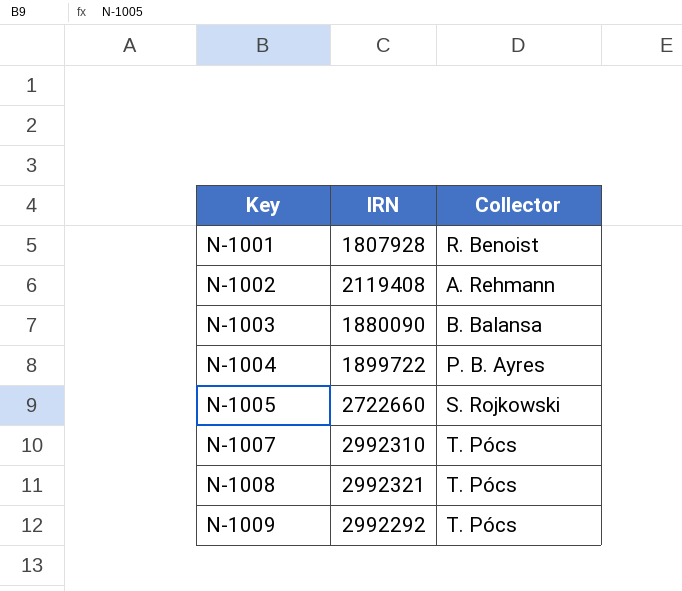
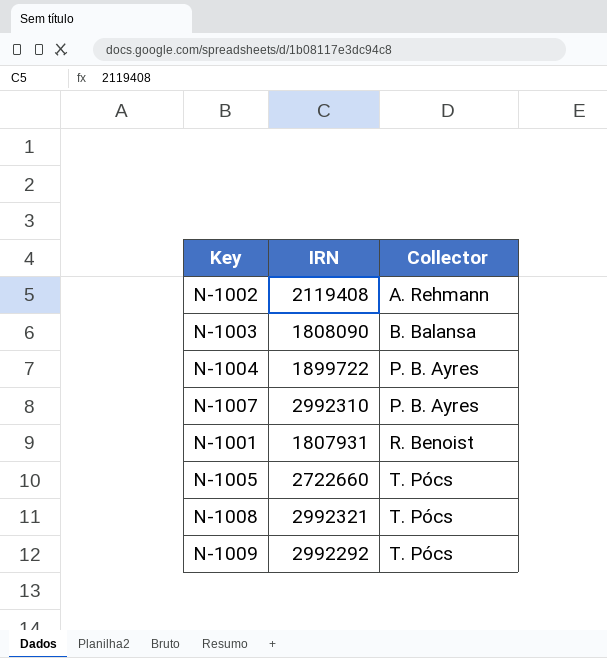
row order: Key ascending -> Collector ascending
N-1003 | IRN: 1880090 -> 1808090
N-1007 | Collector: T. Pócs -> P. B. Ayres
N-1001 | IRN: 1807928 -> 1807931
N-1005 | Collector: S. Rojkowski -> T. Pócs

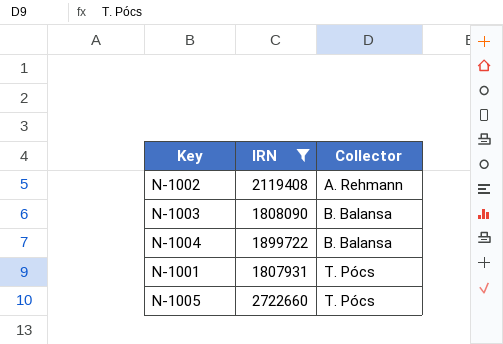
filter: none -> IRN <= 2722660
N-1004 | Collector: P. B. Ayres -> B. Balansa
N-1001 | Collector: R. Benoist -> T. Pócs

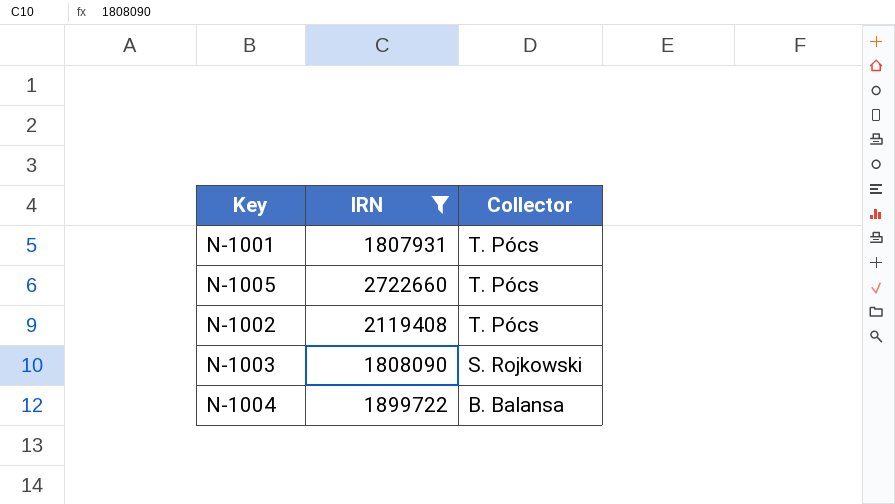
row order: Collector ascending -> Collector descending
N-1002 | Collector: A. Rehmann -> T. Pócs
N-1003 | Collector: B. Balansa -> S. Rojkowski

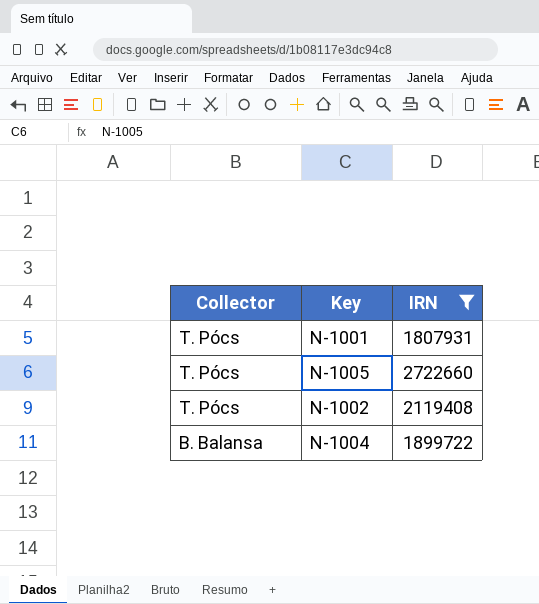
column Collector | position: 3 -> 1
row N-1003: 1808090 | S. Rojkowski -> none

